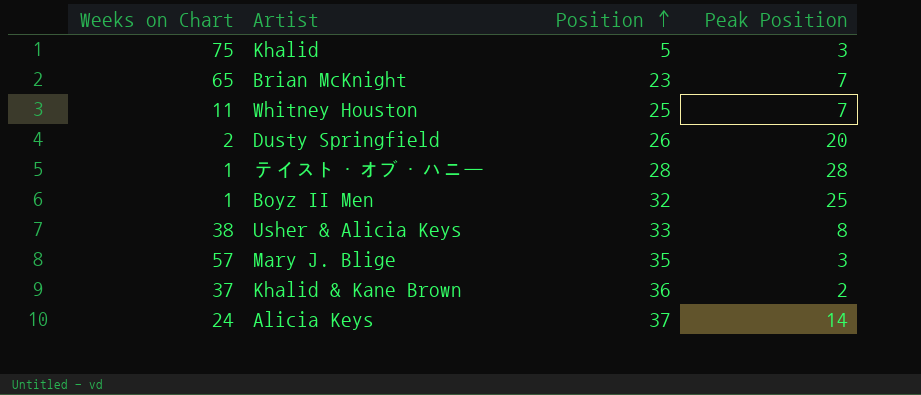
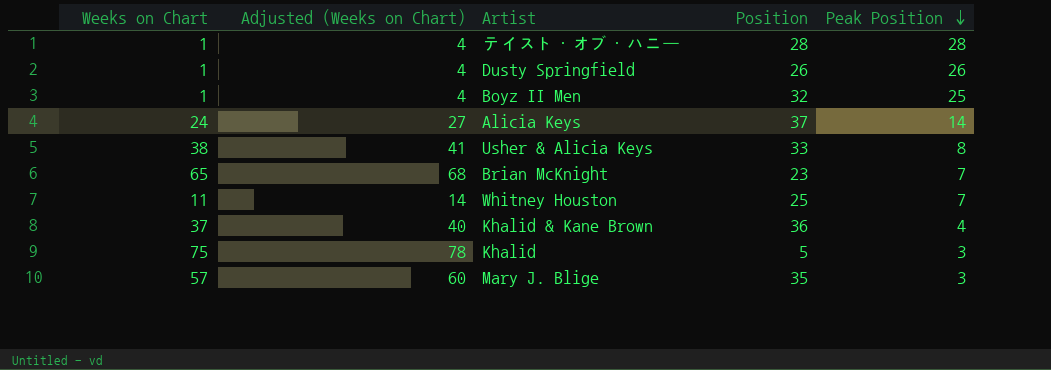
row order: Position ascending -> Peak Position descending
column Adjusted (Weeks on Chart) | formula: none -> [Weeks on Chart] + 3
Dusty Springfield | Weeks on Chart: 2 -> 1
Dusty Springfield | Peak Position: 20 -> 26
Khalid & Kane Brown | Peak Position: 2 -> 4

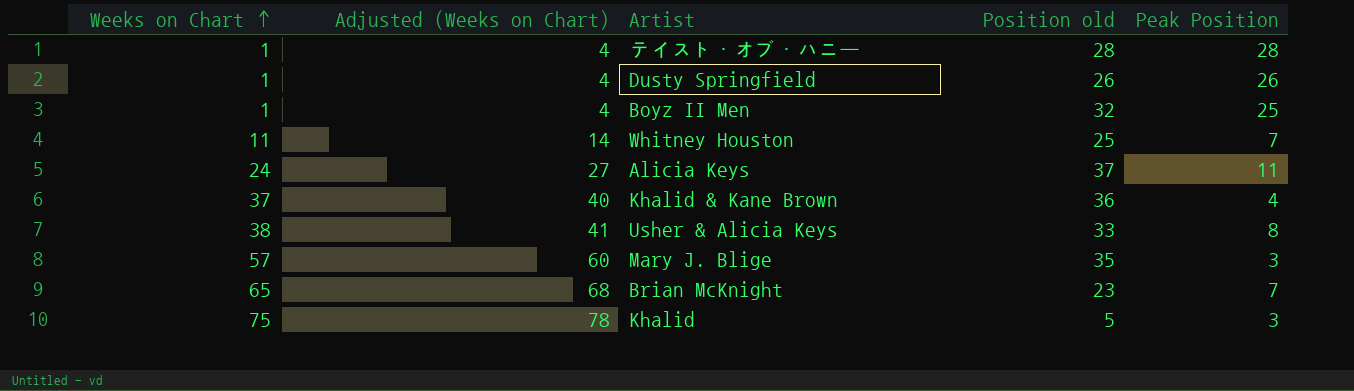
row order: Peak Position descending -> Weeks on Chart ascending
column name: Position -> Position old
Alicia Keys | Peak Position: 14 -> 11

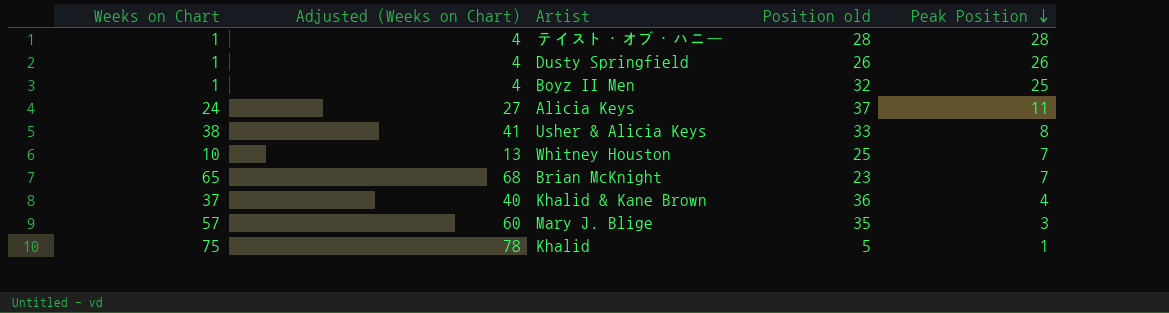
row order: Weeks on Chart ascending -> Peak Position descending
Whitney Houston | Weeks on Chart: 11 -> 10
Whitney Houston | Adjusted (Weeks on Chart): 14 -> 13
Khalid | Peak Position: 3 -> 1

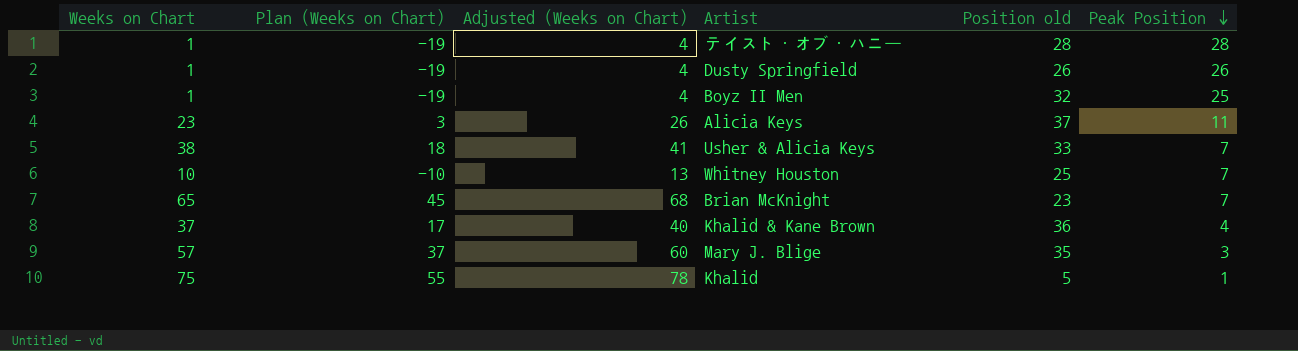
column Plan (Weeks on Chart) | formula: none -> [Weeks on Chart] - 20
Alicia Keys | Weeks on Chart: 24 -> 23
Alicia Keys | Adjusted (Weeks on Chart): 27 -> 26
Usher & Alicia Keys | Peak Position: 8 -> 7

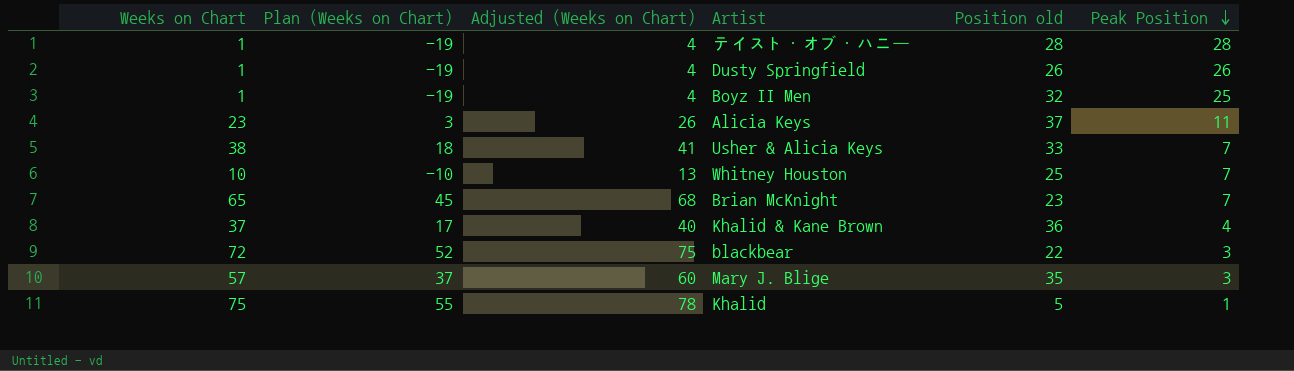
row blackbear: none -> 72 | 52 | 75 | 22 | 3

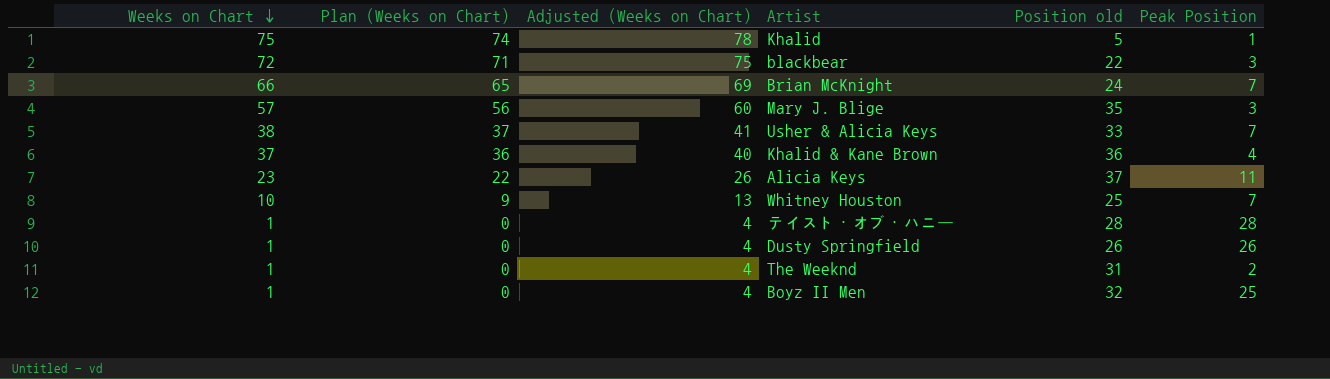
row order: Peak Position descending -> Weeks on Chart descending
column Plan (Weeks on Chart) | formula: [Weeks on Chart] - 20 -> [Weeks on Chart] - 1
Brian McKnight | Weeks on Chart: 65 -> 66
Brian McKnight | Adjusted (Weeks on Chart): 68 -> 69
Brian McKnight | Position old: 23 -> 24
row The Weeknd: none -> 1 | 0 | 4 | 31 | 2

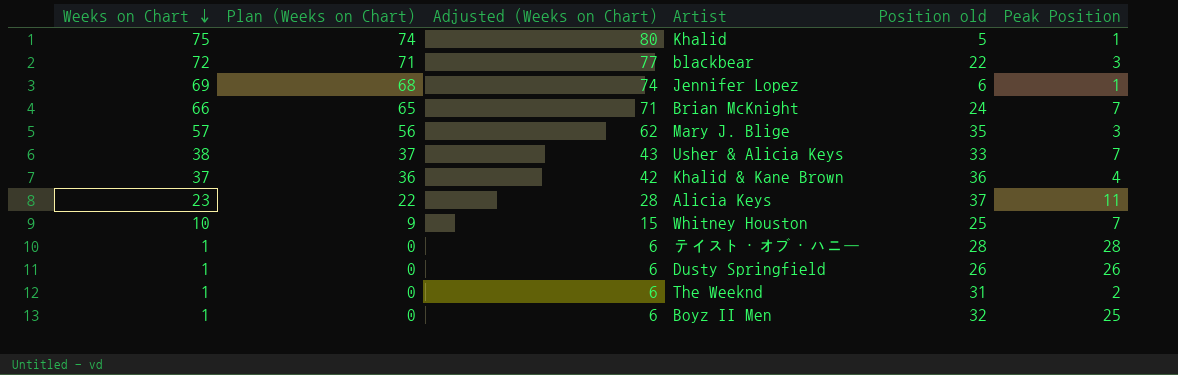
column Adjusted (Weeks on Chart) | formula: [Weeks on Chart] + 3 -> [Weeks on Chart] + 5
row Jennifer Lopez: none -> 69 | 68 | 74 | 6 | 1

